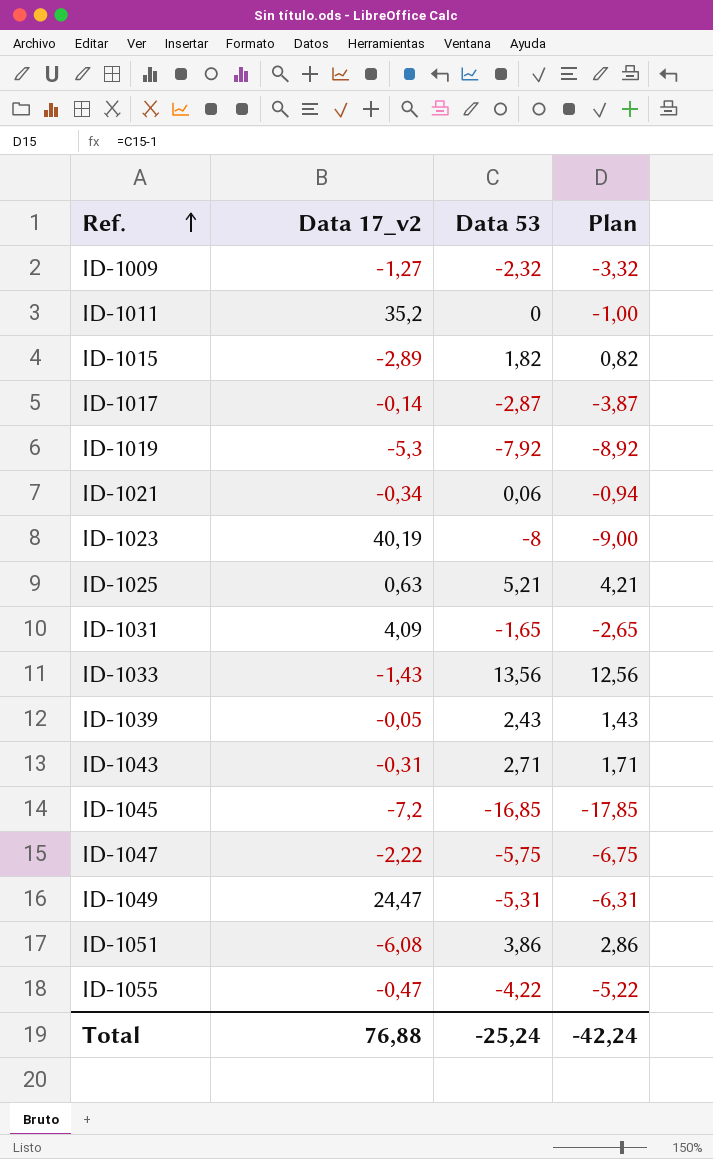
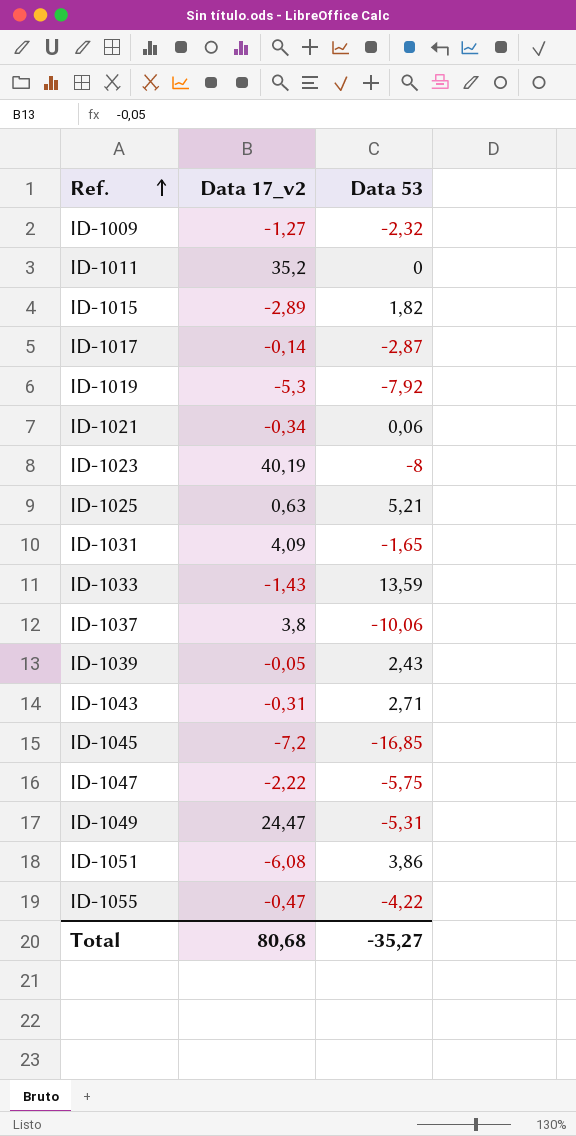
column Plan | formula: [Data 53] - 1 -> none
ID-1033 | Data 53: 13,56 -> 13,59
row ID-1037: none -> 3,8 | -10,06
Total | Data 17_v2: 76,88 -> 80,68
Total | Data 53: -25,24 -> -35,27

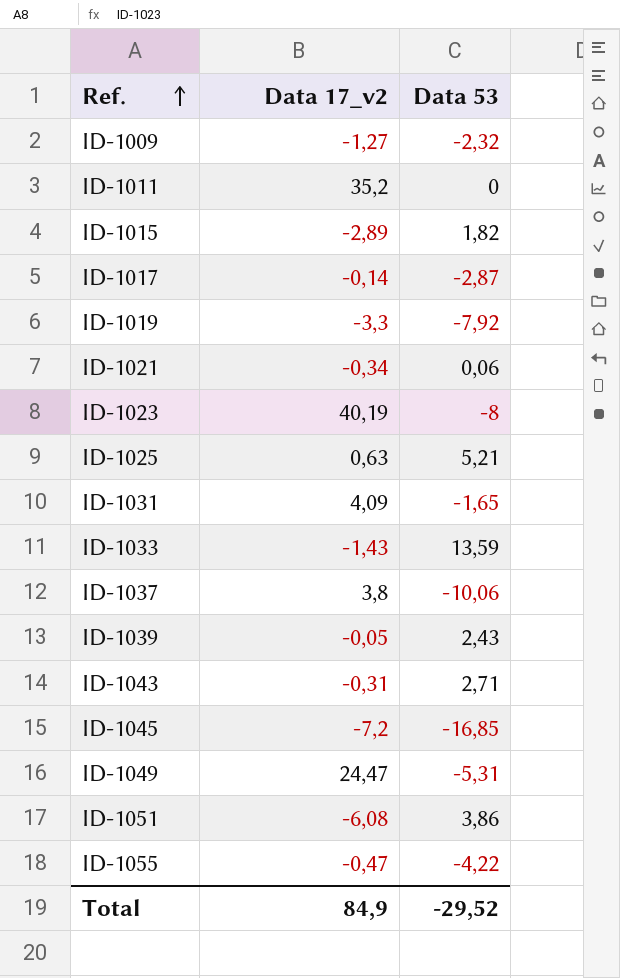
row ID-1047: -2,22 | -5,75 -> none
ID-1019 | Data 17_v2: -5,3 -> -3,3
Total | Data 17_v2: 80,68 -> 84,9
Total | Data 53: -35,27 -> -29,52

